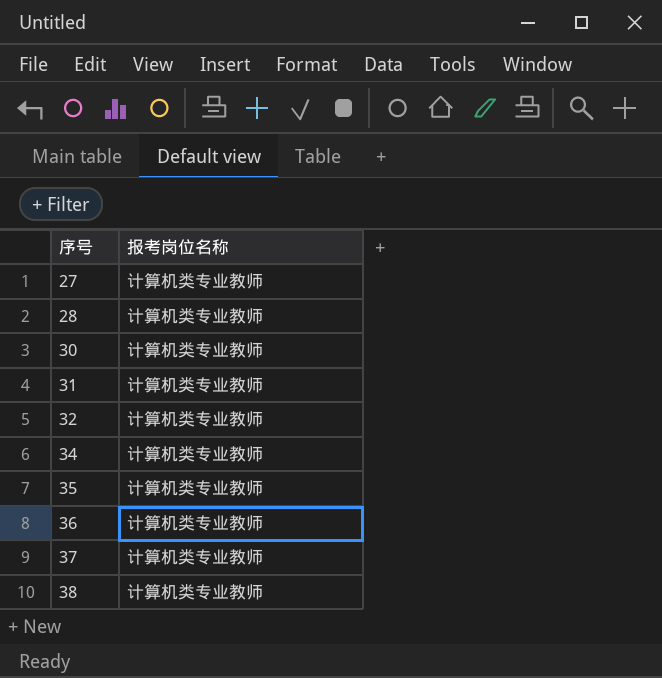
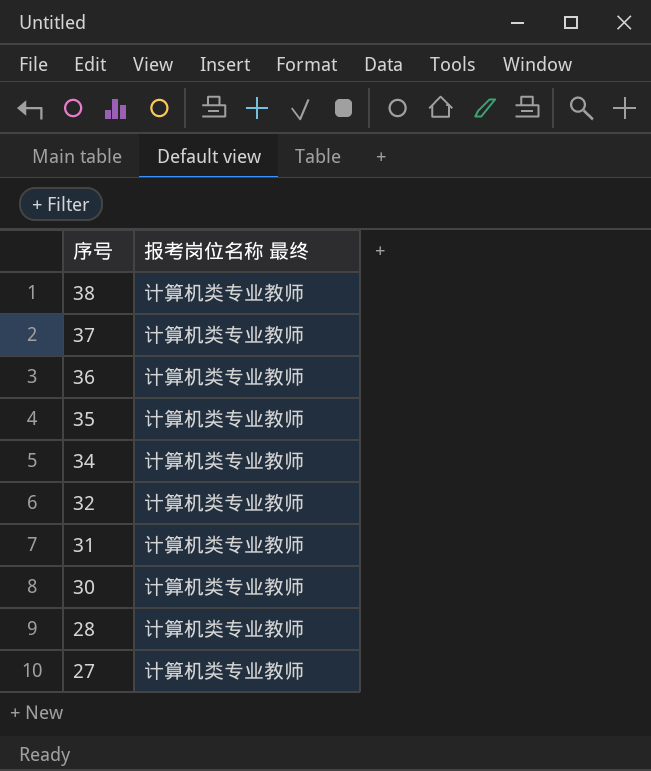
row order: 序号 ascending -> 序号 descending
column name: 报考岗位名称 -> 报考岗位名称 最终

